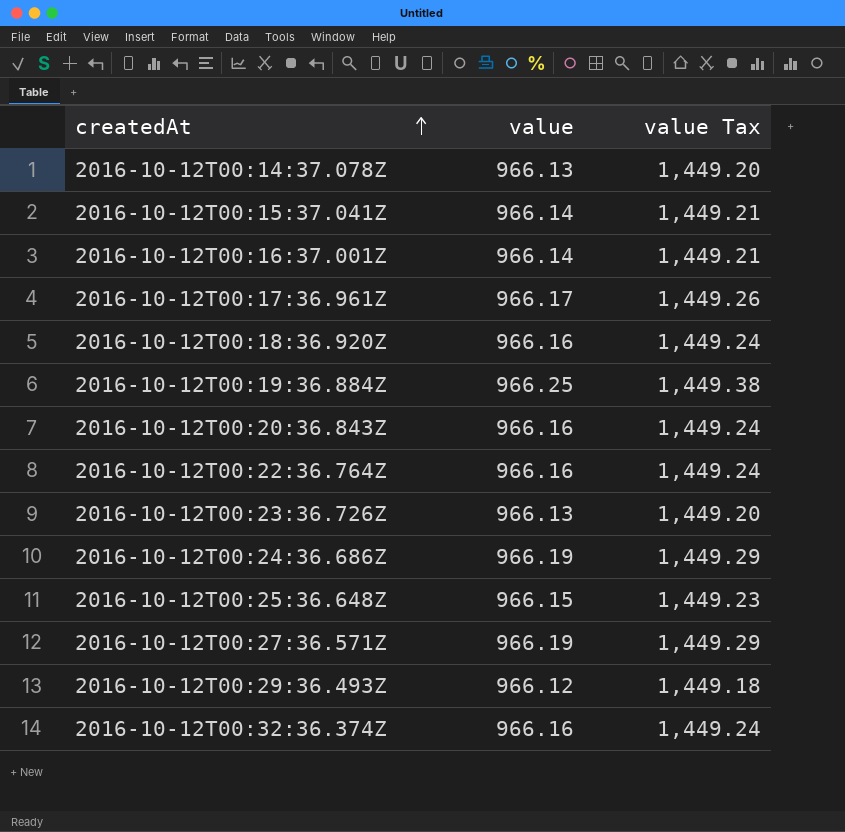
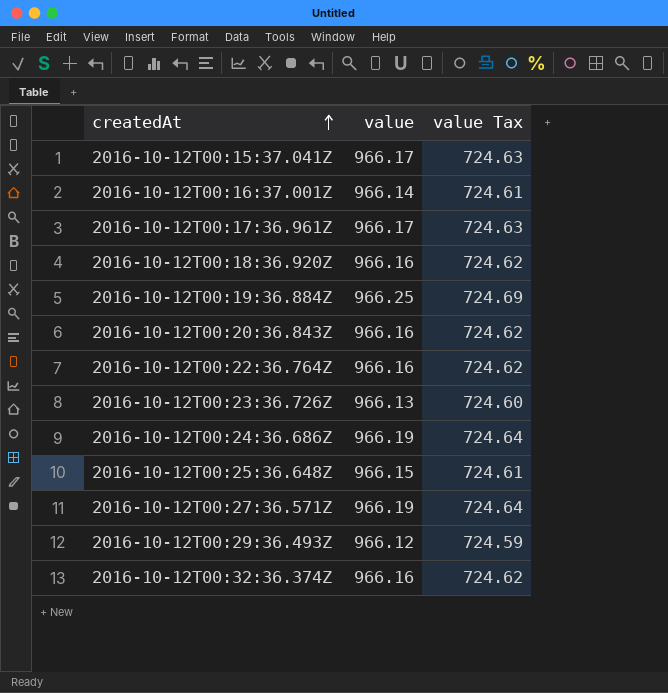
column value Tax | formula: [value] * 1.5 -> [value] * 0.75
row 2016-10-12T00:14:37.078Z: 966.13 | 1,449.20 -> none
2016-10-12T00:15:37.041Z | value: 966.14 -> 966.17

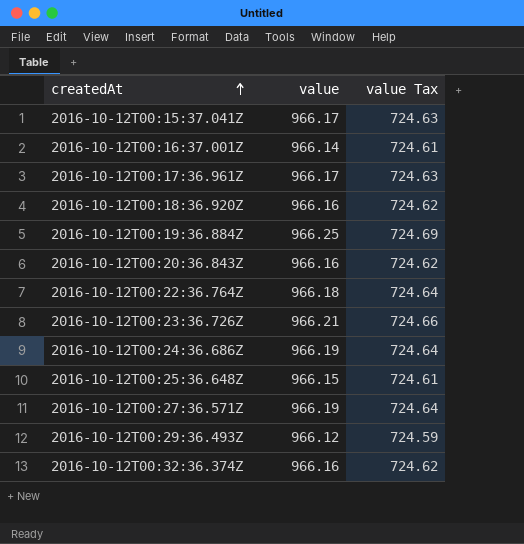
2016-10-12T00:22:36.764Z | value: 966.16 -> 966.18
2016-10-12T00:22:36.764Z | value Tax: 724.62 -> 724.64
2016-10-12T00:23:36.726Z | value: 966.13 -> 966.21
2016-10-12T00:23:36.726Z | value Tax: 724.60 -> 724.66

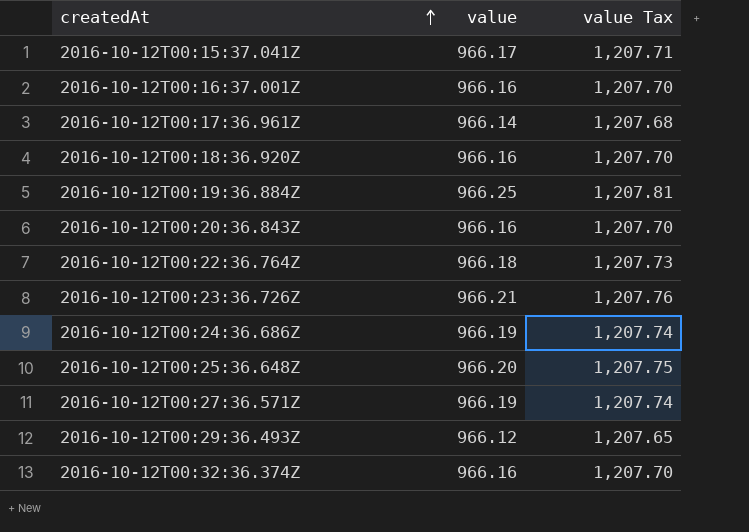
column value Tax | formula: [value] * 0.75 -> [value] * 1.25
2016-10-12T00:16:37.001Z | value: 966.14 -> 966.16
2016-10-12T00:17:36.961Z | value: 966.17 -> 966.14
2016-10-12T00:25:36.648Z | value: 966.15 -> 966.20

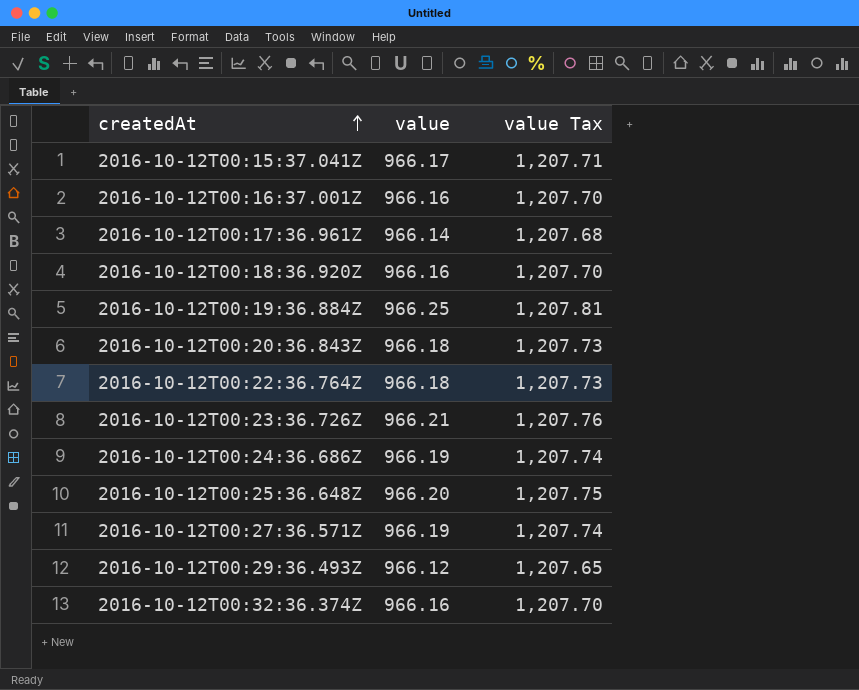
2016-10-12T00:20:36.843Z | value: 966.16 -> 966.18
2016-10-12T00:20:36.843Z | value Tax: 1,207.70 -> 1,207.73

